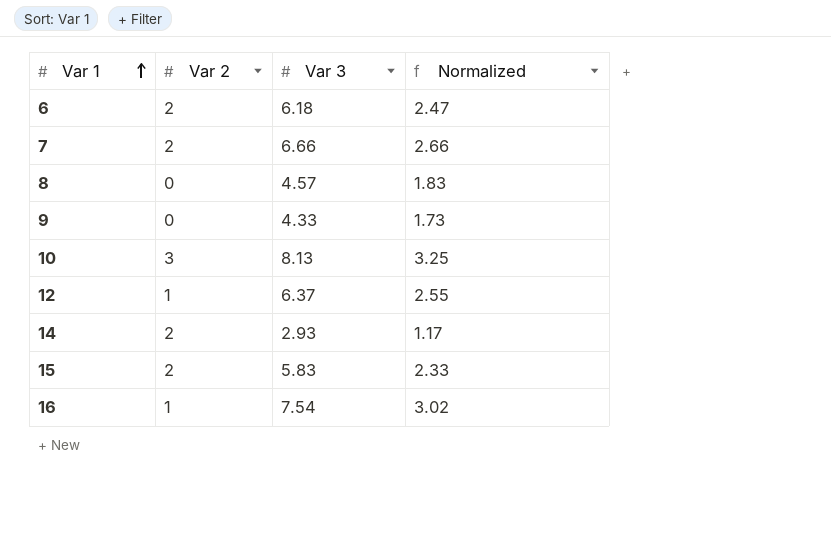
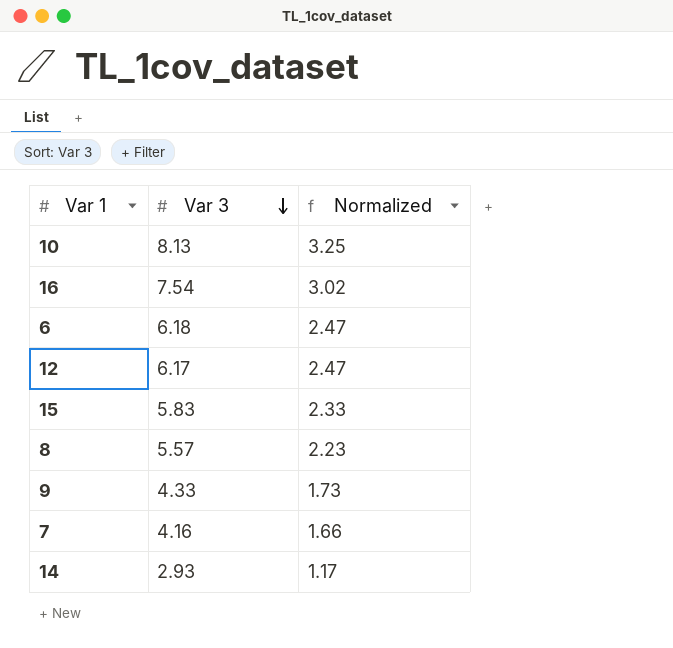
row order: Var 1 ascending -> Var 3 descending
column Var 2 | position: 2 -> none
12 | Var 3: 6.37 -> 6.17
12 | Normalized: 2.55 -> 2.47
8 | Var 3: 4.57 -> 5.57
8 | Normalized: 1.83 -> 2.23
7 | Var 3: 6.66 -> 4.16
7 | Normalized: 2.66 -> 1.66

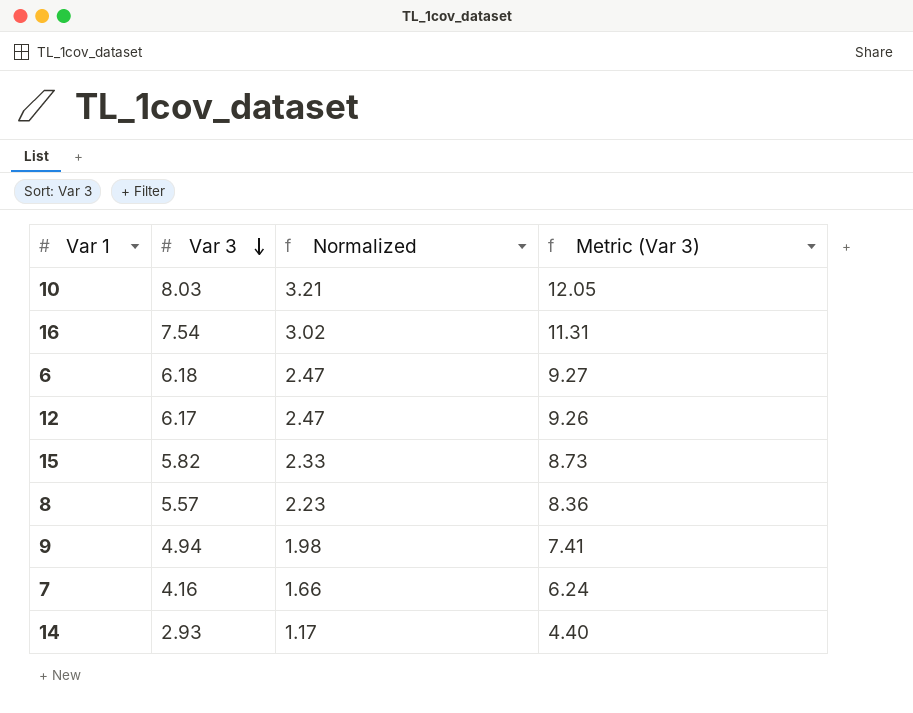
column Metric (Var 3) | formula: none -> [Var 3] * 1.5
10 | Var 3: 8.13 -> 8.03
10 | Normalized: 3.25 -> 3.21
15 | Var 3: 5.83 -> 5.82
9 | Var 3: 4.33 -> 4.94
9 | Normalized: 1.73 -> 1.98

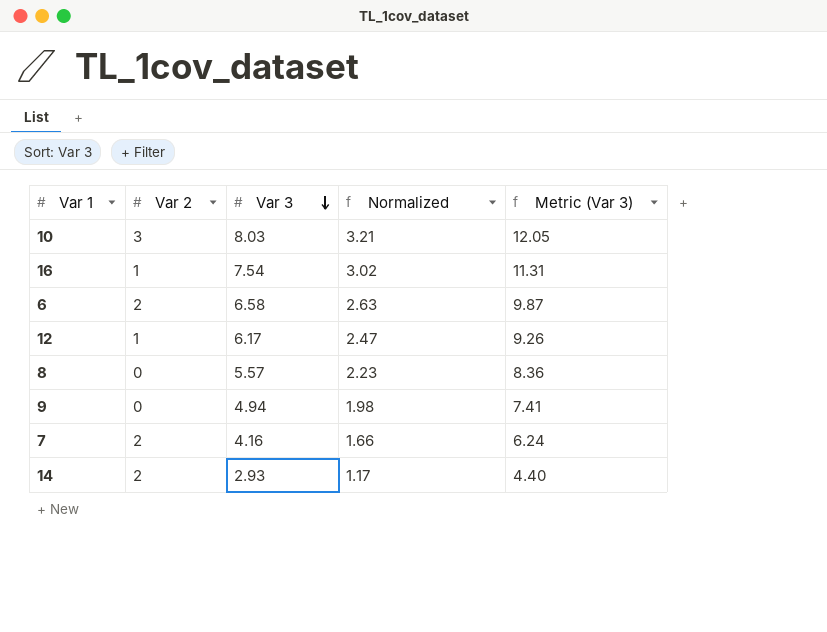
column Var 2 | position: none -> 2
row 15: 5.82 | 2.33 | 8.73 -> none
6 | Var 3: 6.18 -> 6.58
6 | Normalized: 2.47 -> 2.63
6 | Metric (Var 3): 9.27 -> 9.87

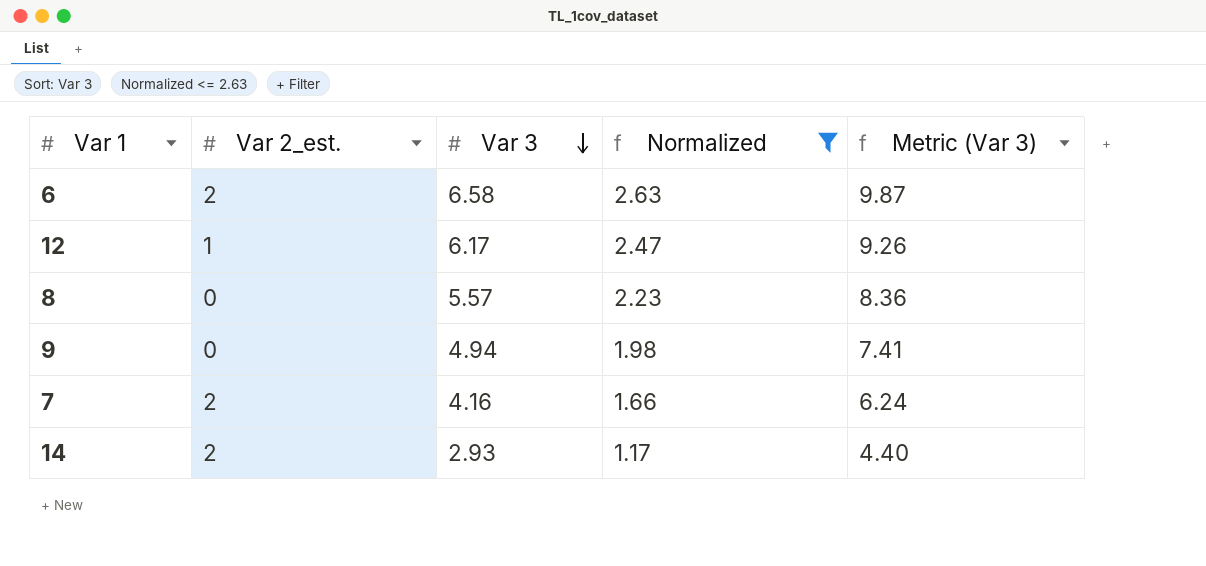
filter: none -> Normalized <= 2.63
column name: Var 2 -> Var 2_est.

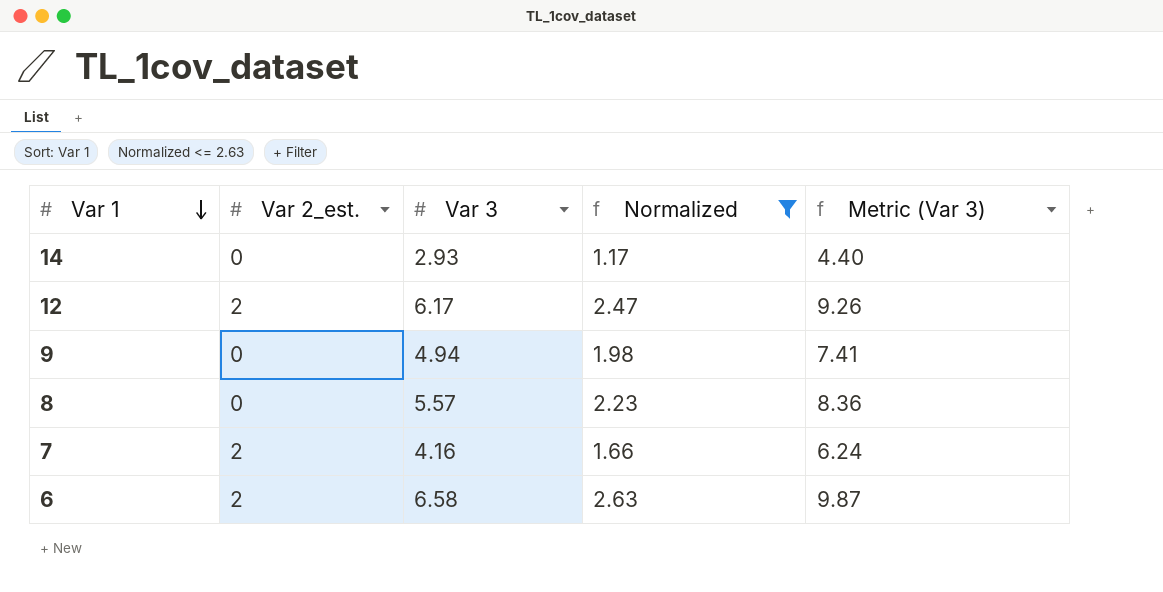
row order: Var 3 descending -> Var 1 descending
14 | Var 2_est.: 2 -> 0
12 | Var 2_est.: 1 -> 2

